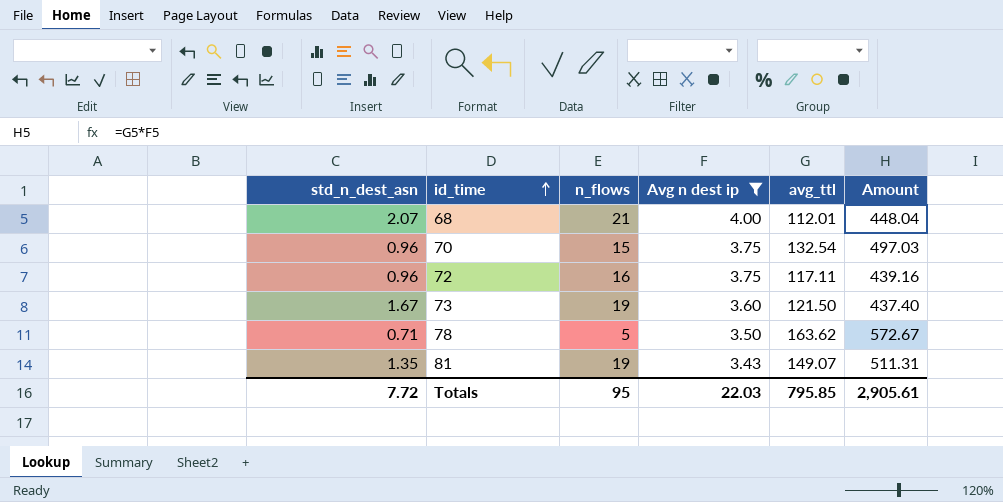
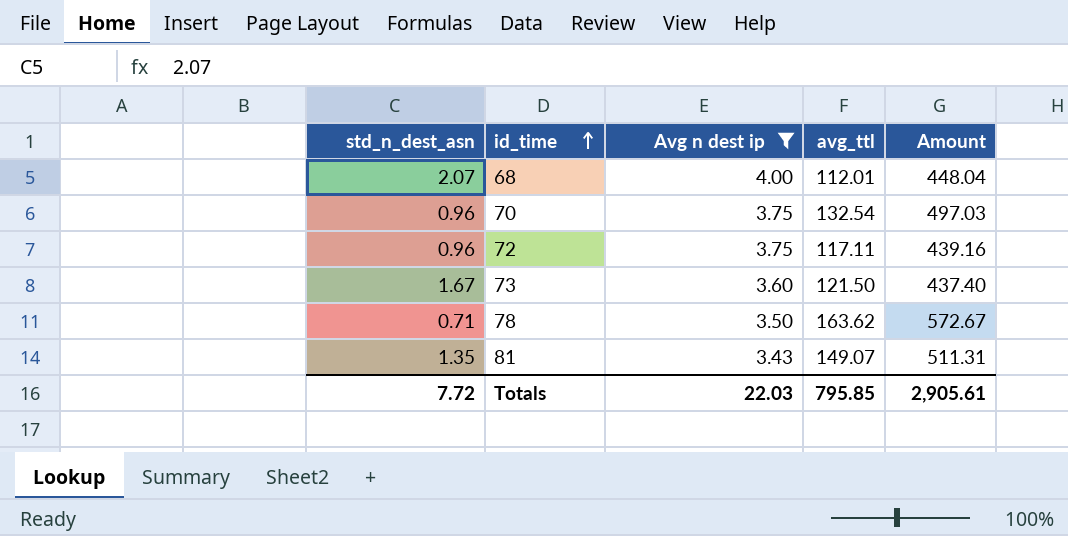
column n_flows | position: 3 -> none

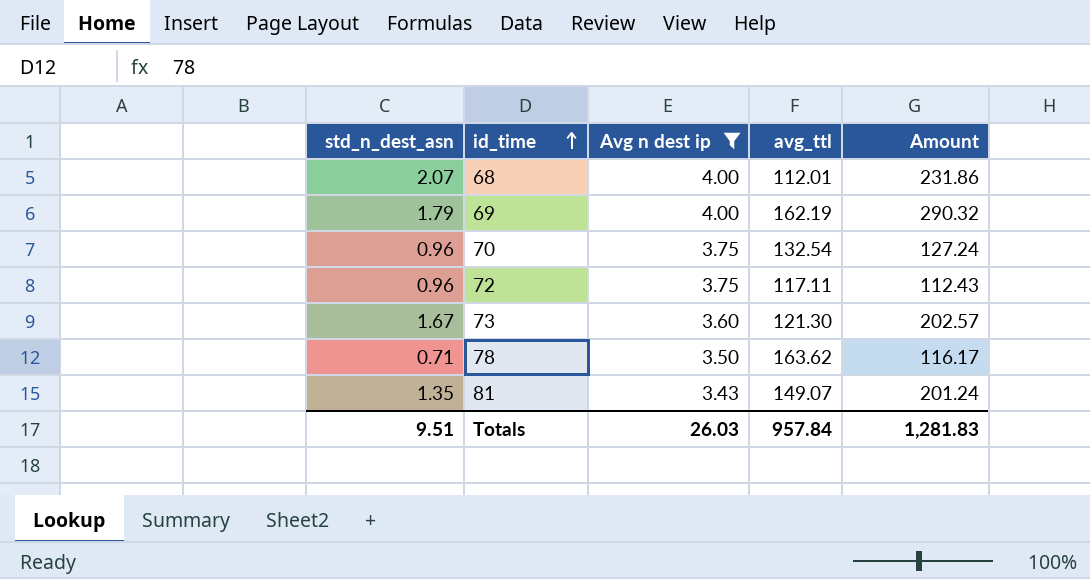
column Amount | formula: [Avg n dest ip] * [avg_ttl] -> [std_n_dest_asn] * [avg_ttl]
row 69: none -> 1.79 | 4.00 | 162.19 | 290.32
73 | avg_ttl: 121.50 -> 121.30
Totals | std_n_dest_asn: 7.72 -> 9.51
Totals | Avg n dest ip: 22.03 -> 26.03
Totals | avg_ttl: 795.85 -> 957.84
Totals | Amount: 2,905.61 -> 1,281.83

